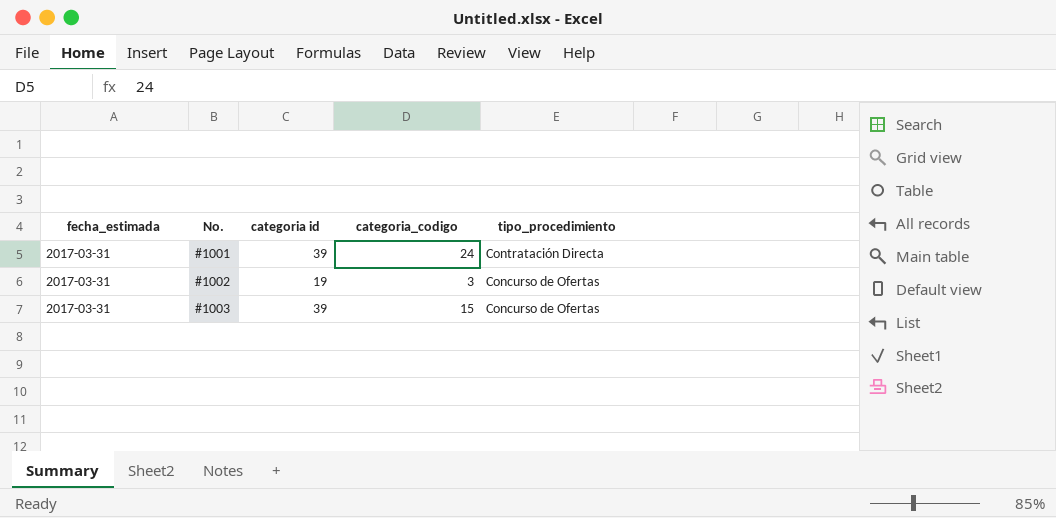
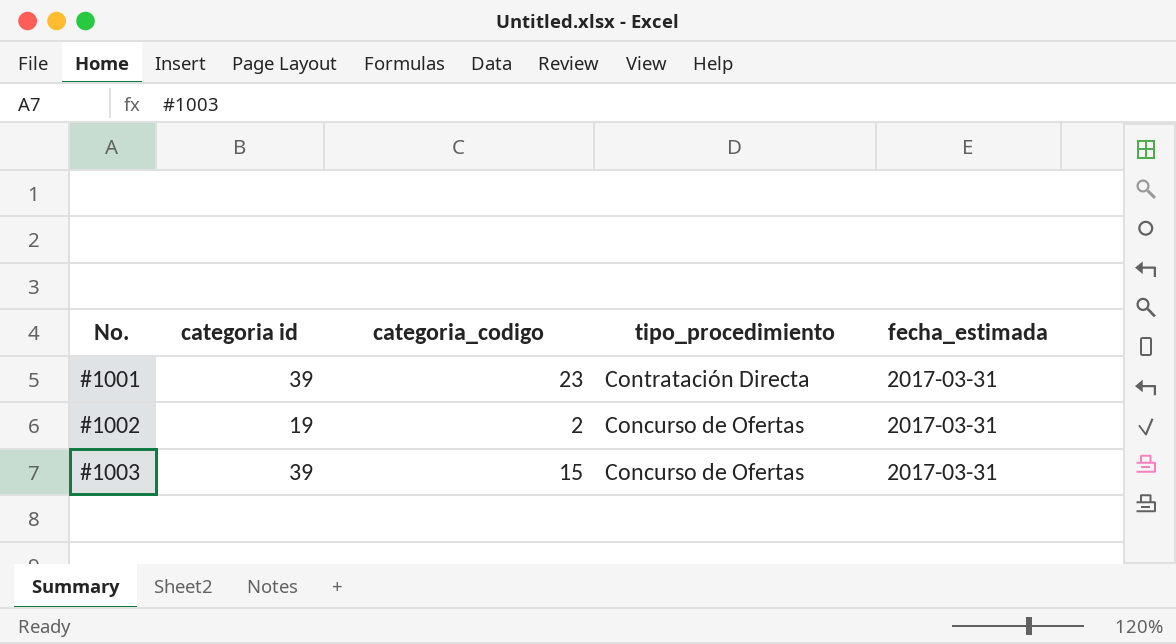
column fecha_estimada | position: 1 -> 5
#1001 | categoria_codigo: 24 -> 23
#1002 | categoria_codigo: 3 -> 2

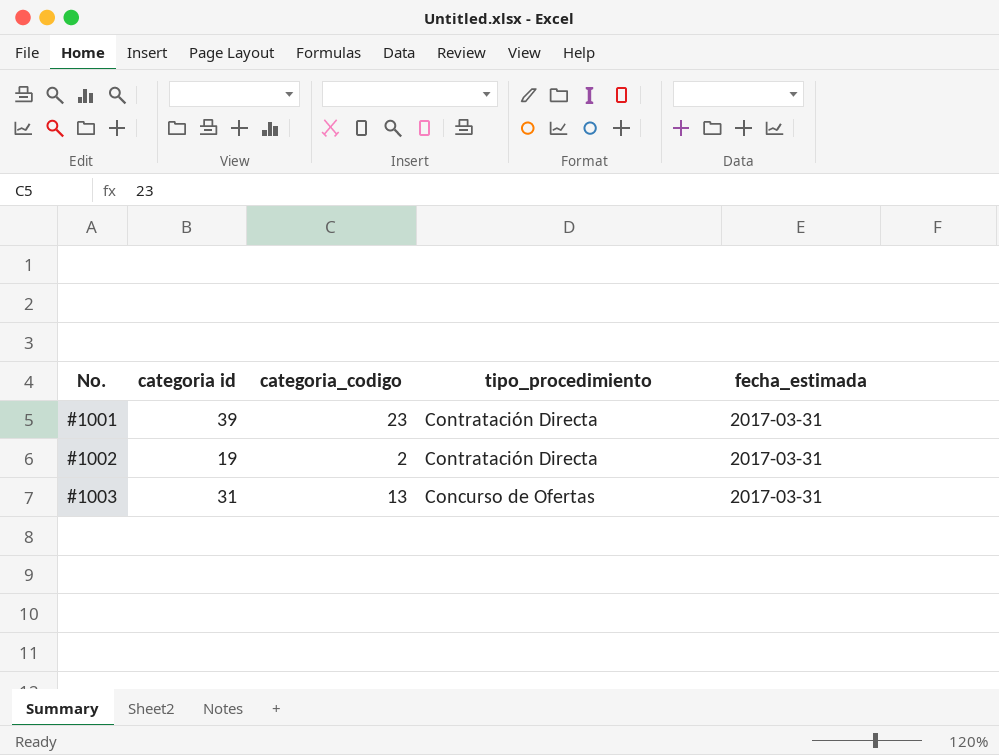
#1002 | tipo_procedimiento: Concurso de Ofertas -> Contratación Directa
#1003 | categoria id: 39 -> 31
#1003 | categoria_codigo: 15 -> 13

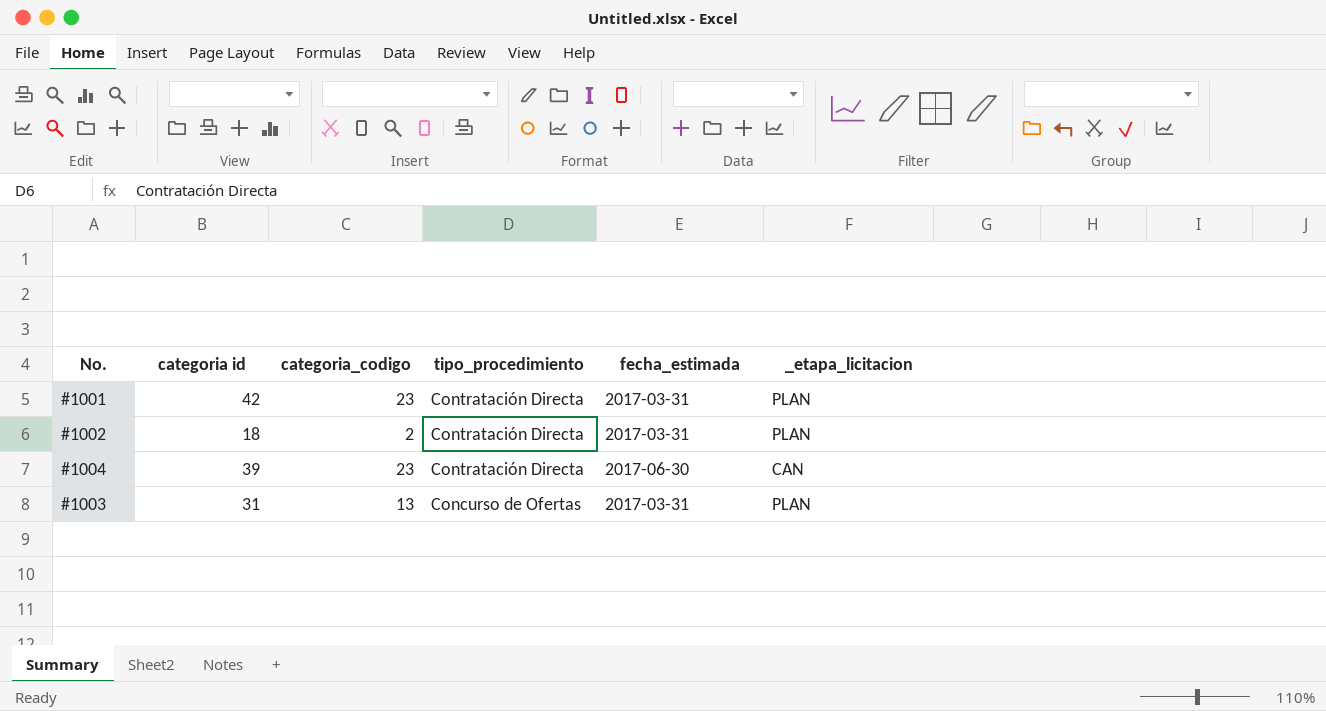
column _etapa_licitacion | position: none -> 6
#1001 | categoria id: 39 -> 42
#1002 | categoria id: 19 -> 18
row #1004: none -> 39 | 23 | Contratación Directa | 2017-06-30 | CAN

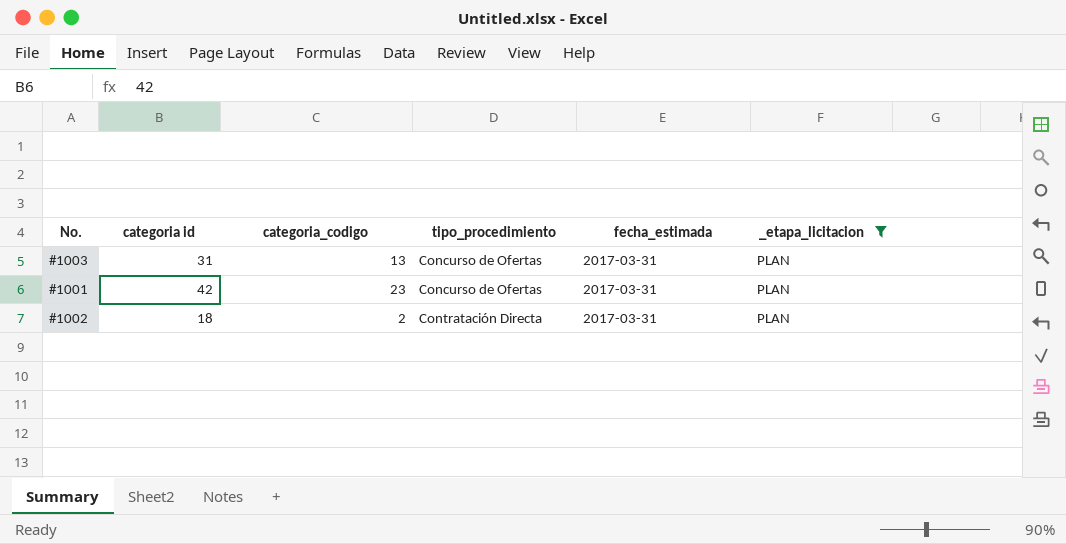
filter: none -> _etapa_licitacion = PLAN
row order: tipo_procedimiento descending -> tipo_procedimiento ascending
#1001 | tipo_procedimiento: Contratación Directa -> Concurso de Ofertas

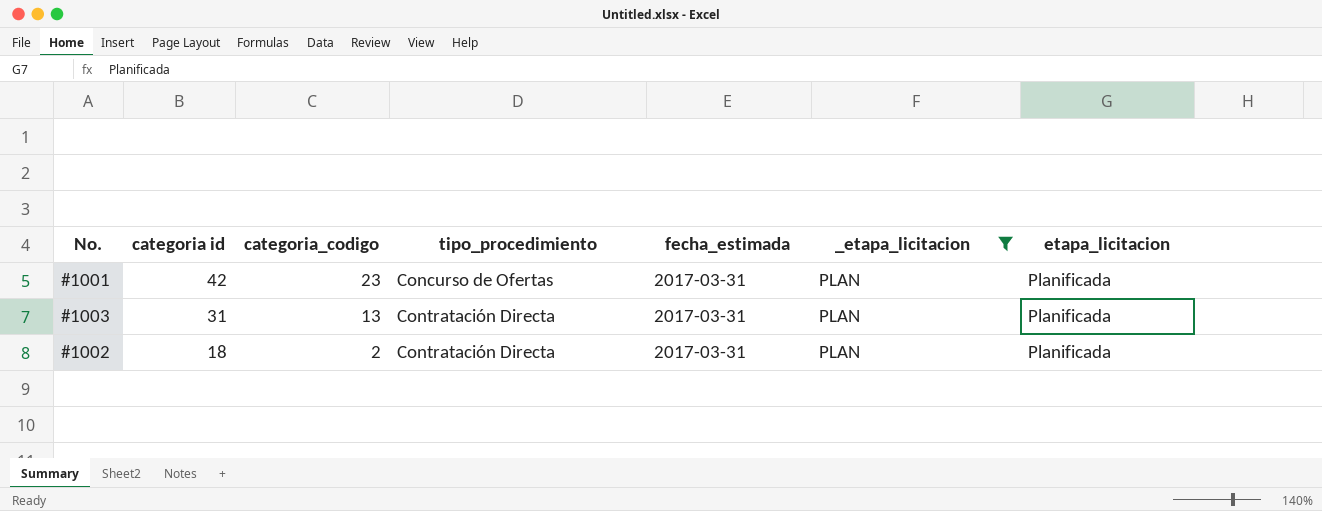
row order: tipo_procedimiento ascending -> categoria id descending
column etapa_licitacion | position: none -> 7
#1003 | tipo_procedimiento: Concurso de Ofertas -> Contratación Directa

